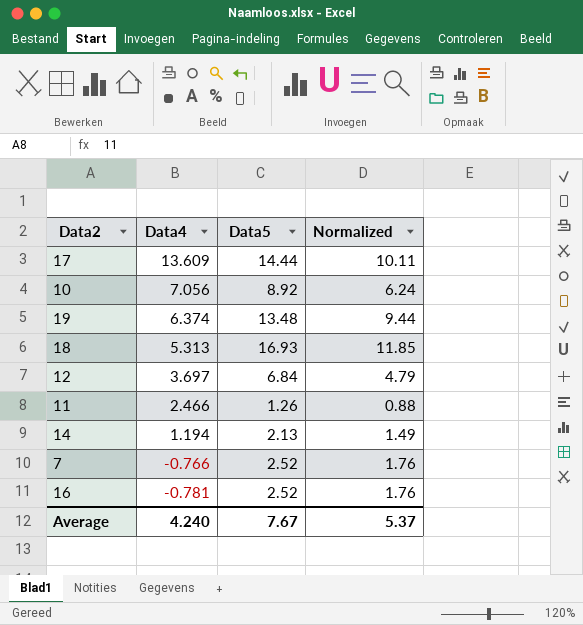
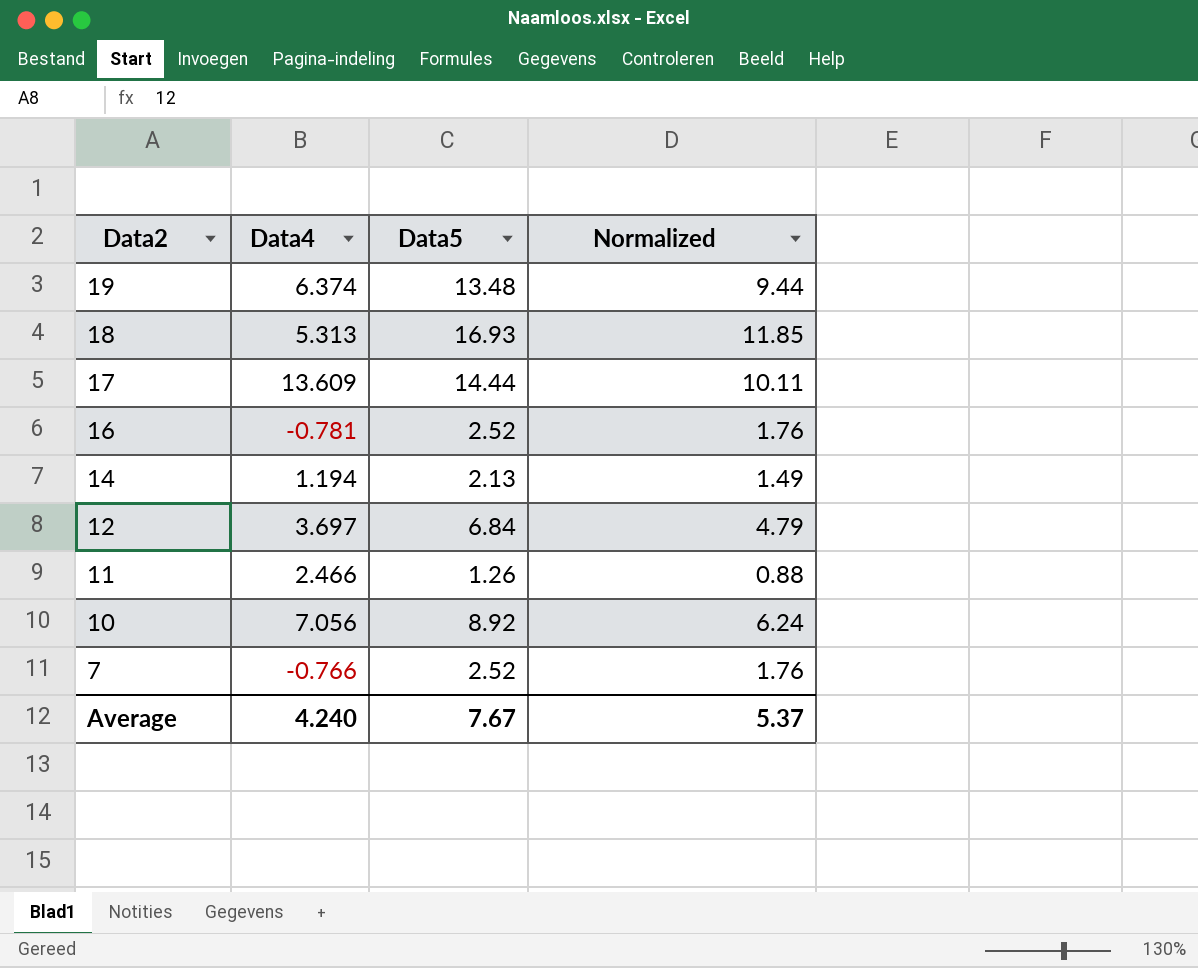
row order: Data4 descending -> Data2 descending

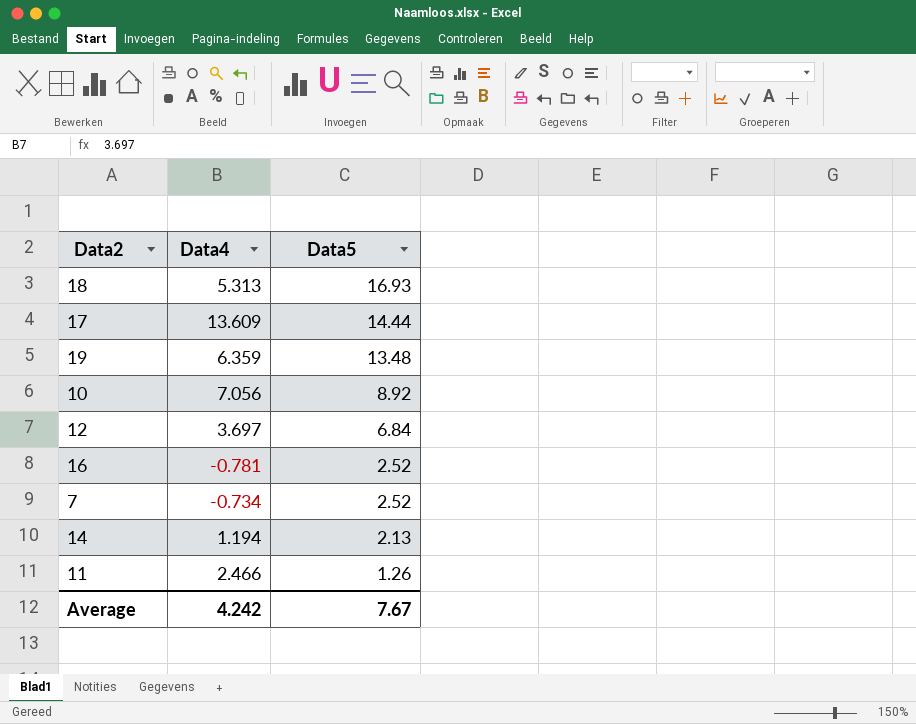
row order: Data2 descending -> Data5 descending
column Normalized | formula: [Data5] * 0.7 -> none
19 | Data4: 6.374 -> 6.359
7 | Data4: -0.766 -> -0.734
Average | Data4: 4.240 -> 4.242

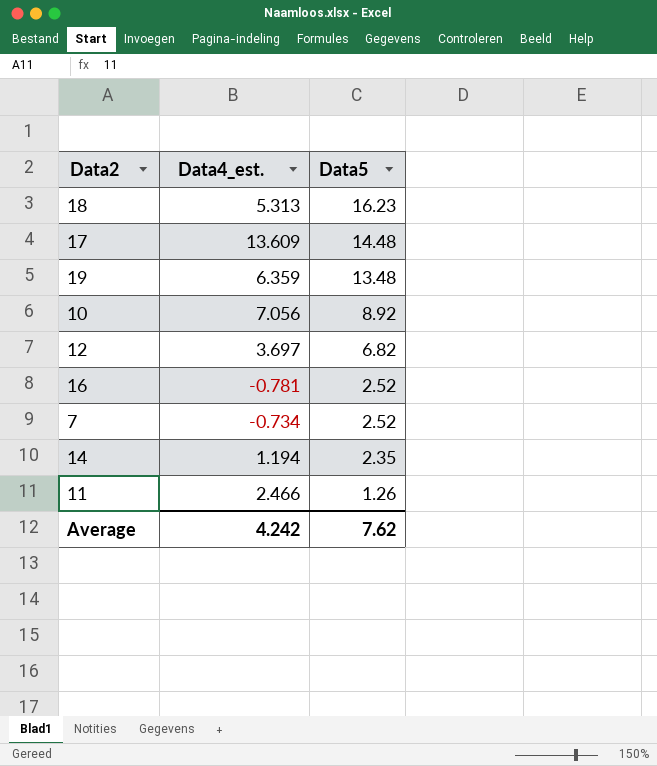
column name: Data4 -> Data4_est.
18 | Data5: 16.93 -> 16.23
17 | Data5: 14.44 -> 14.48
12 | Data5: 6.84 -> 6.82
14 | Data5: 2.13 -> 2.35
Average | Data5: 7.67 -> 7.62

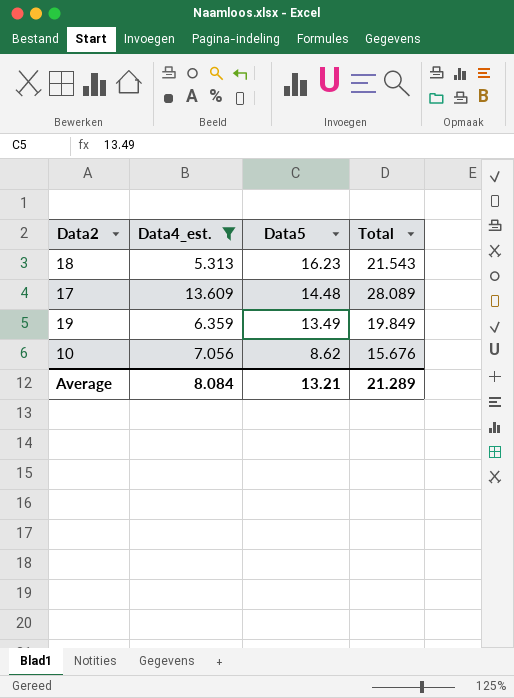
filter: none -> Data4_est. >= 5.313
column Total | formula: none -> [Data4_est.] + [Data5]
19 | Data5: 13.48 -> 13.49
10 | Data5: 8.92 -> 8.62
Average | Data4_est.: 4.242 -> 8.084
Average | Data5: 7.62 -> 13.21

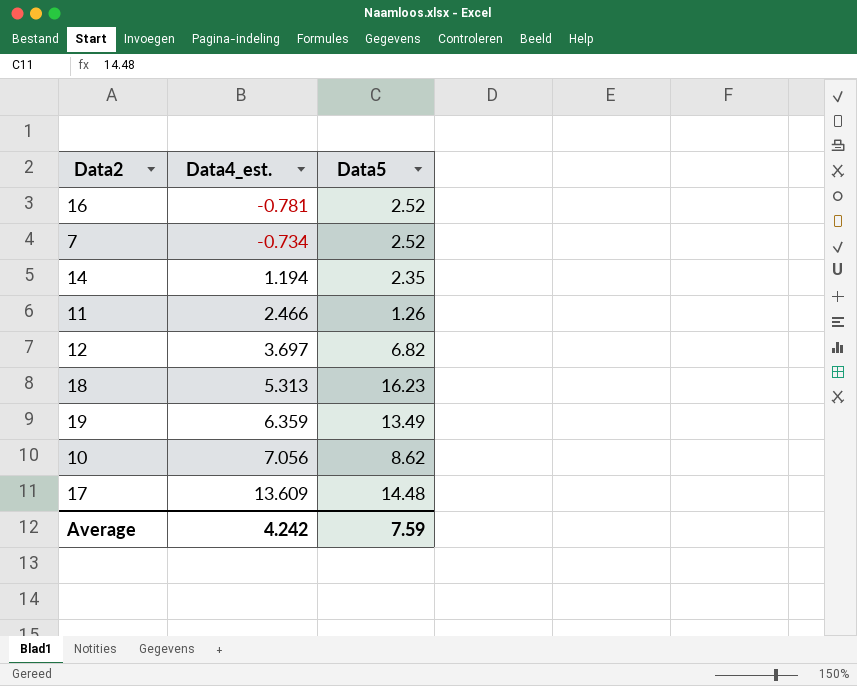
filter: Data4_est. >= 5.313 -> none
row order: Data5 descending -> Data4_est. ascending
column Total | formula: [Data4_est.] + [Data5] -> none
Average | Data4_est.: 8.084 -> 4.242
Average | Data5: 13.21 -> 7.59

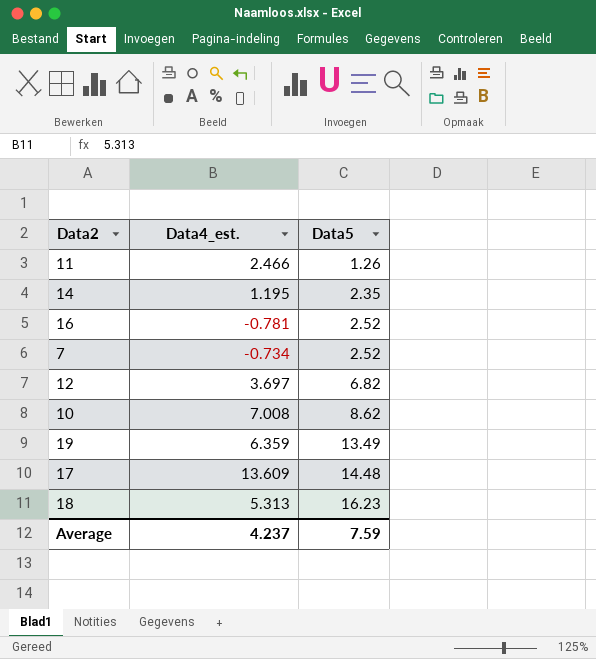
row order: Data4_est. ascending -> Data5 ascending
14 | Data4_est.: 1.194 -> 1.195
10 | Data4_est.: 7.056 -> 7.008
Average | Data4_est.: 4.242 -> 4.237

